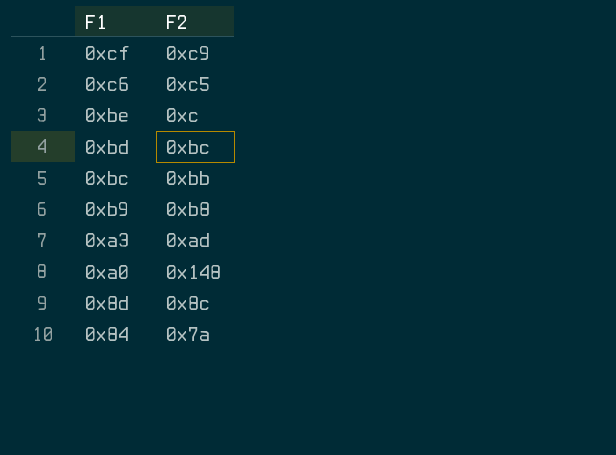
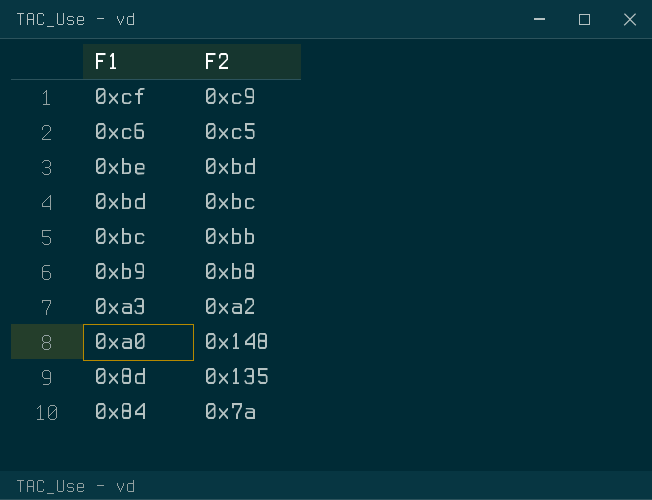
0xbe | F2: 0xc -> 0xbd
0xa3 | F2: 0xad -> 0xa2
0x8d | F2: 0x8c -> 0x135

